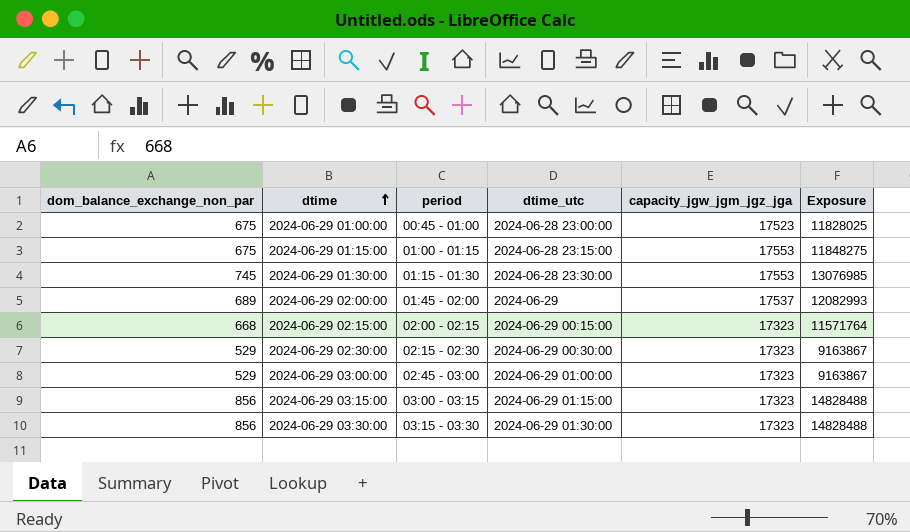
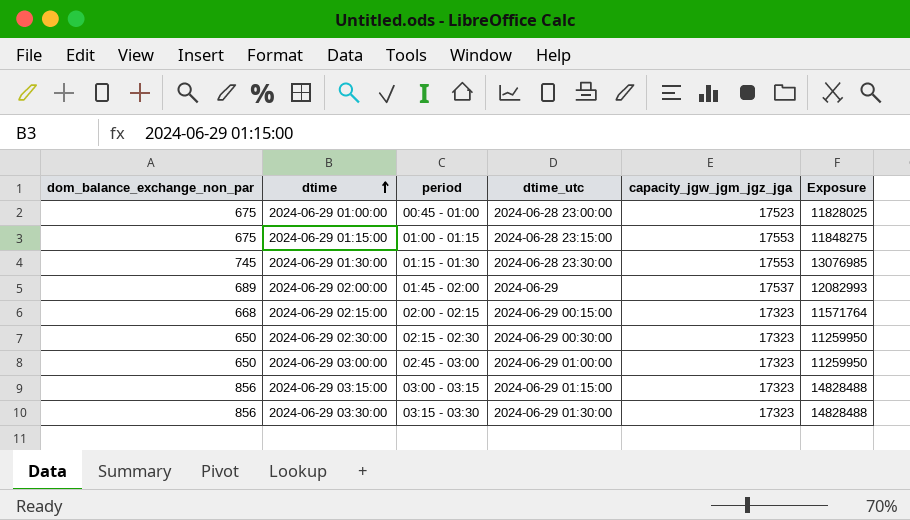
2024-06-29 02:30:00 | dom_balance_exchange_non_par: 529 -> 650
2024-06-29 02:30:00 | Exposure: 9163867 -> 11259950
2024-06-29 03:00:00 | dom_balance_exchange_non_par: 529 -> 650
2024-06-29 03:00:00 | Exposure: 9163867 -> 11259950

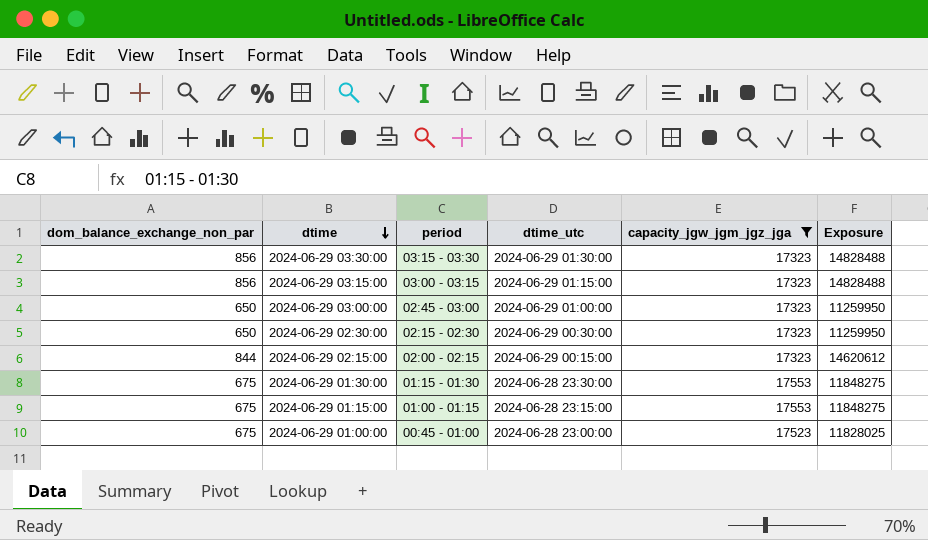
filter: none -> capacity_jgw_jgm_jgz_jga != 17537
row order: dtime ascending -> dtime descending
2024-06-29 02:15:00 | dom_balance_exchange_non_par: 668 -> 844
2024-06-29 02:15:00 | Exposure: 11571764 -> 14620612
2024-06-29 01:30:00 | dom_balance_exchange_non_par: 745 -> 675
2024-06-29 01:30:00 | Exposure: 13076985 -> 11848275

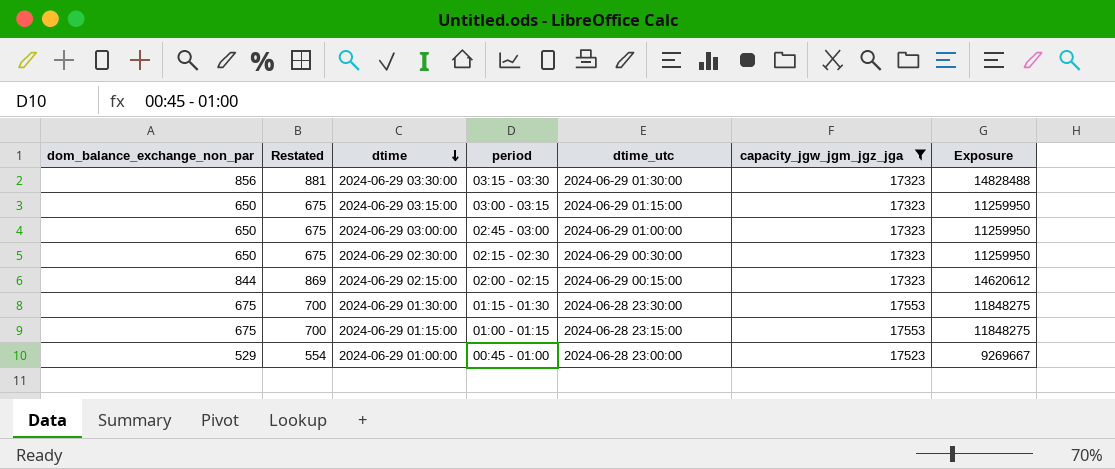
column Restated | formula: none -> [dom_balance_exchange_non_par] + 25
2024-06-29 03:15:00 | dom_balance_exchange_non_par: 856 -> 650
2024-06-29 03:15:00 | Exposure: 14828488 -> 11259950
2024-06-29 01:00:00 | dom_balance_exchange_non_par: 675 -> 529
2024-06-29 01:00:00 | Exposure: 11828025 -> 9269667

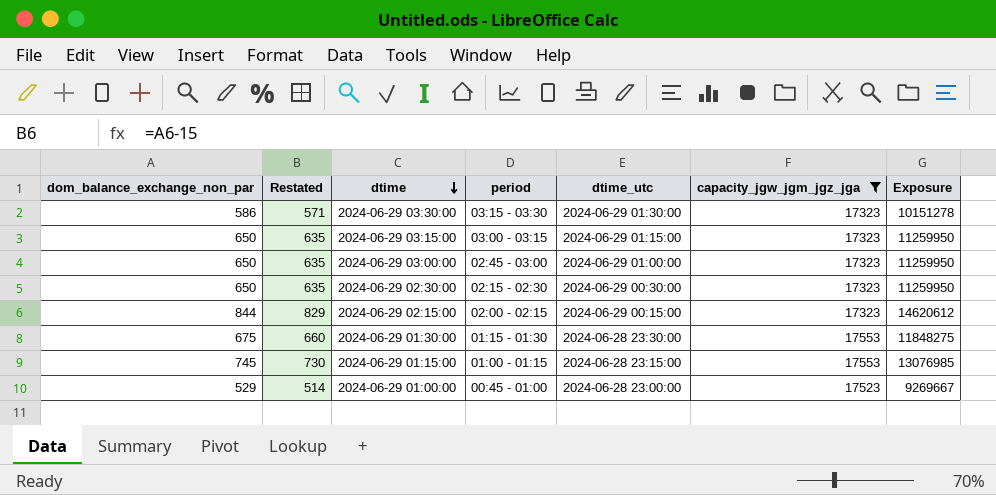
column Restated | formula: [dom_balance_exchange_non_par] + 25 -> [dom_balance_exchange_non_par] - 15
2024-06-29 03:30:00 | dom_balance_exchange_non_par: 856 -> 586
2024-06-29 03:30:00 | Exposure: 14828488 -> 10151278
2024-06-29 01:15:00 | dom_balance_exchange_non_par: 675 -> 745
2024-06-29 01:15:00 | Exposure: 11848275 -> 13076985

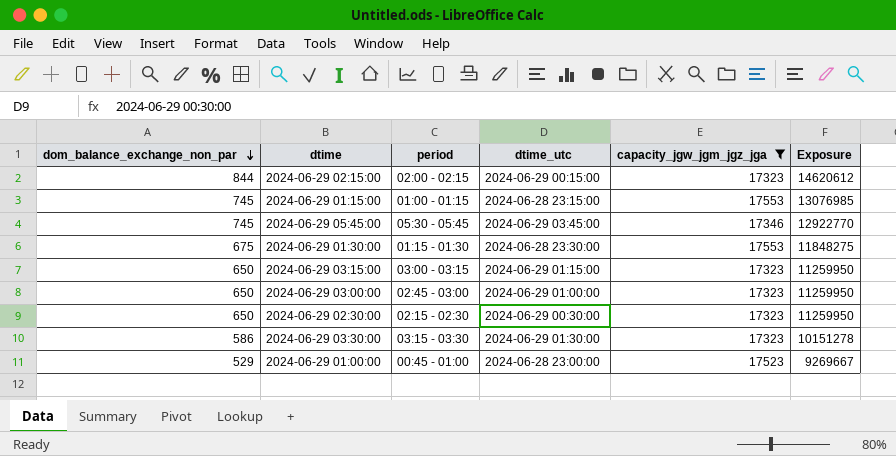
row order: dtime descending -> dom_balance_exchange_non_par descending
column Restated | formula: [dom_balance_exchange_non_par] - 15 -> none
row 2024-06-29 05:45:00: none -> 745 | 05:30 - 05:45 | 2024-06-29 03:45:00 | 17346 | 12922770

